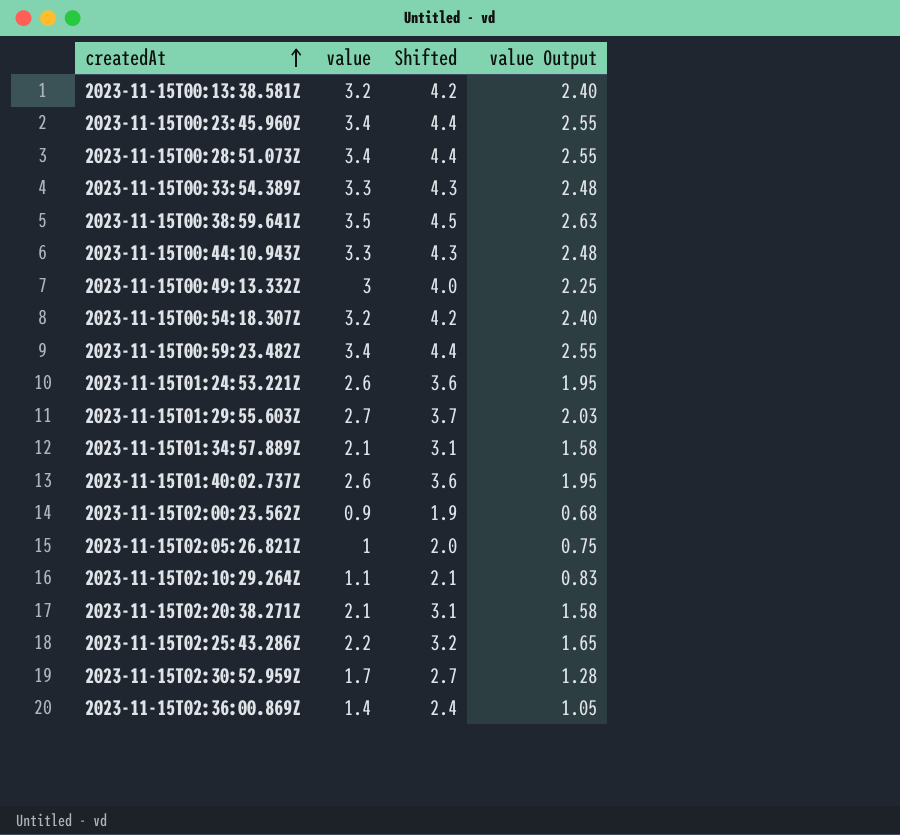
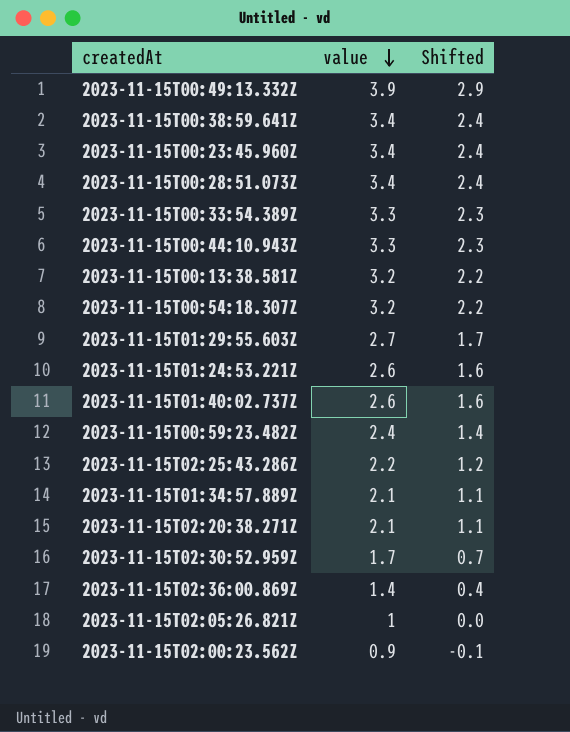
row order: createdAt ascending -> value descending
column value Output | formula: [value] * 0.75 -> none
column Shifted | formula: [value] + 1 -> [value] - 1
row 2023-11-15T02:10:29.264Z: 1.1 | 2.1 | 0.83 -> none
2023-11-15T00:49:13.332Z | value: 3 -> 3.9
2023-11-15T00:38:59.641Z | value: 3.5 -> 3.4
2023-11-15T00:59:23.482Z | value: 3.4 -> 2.4

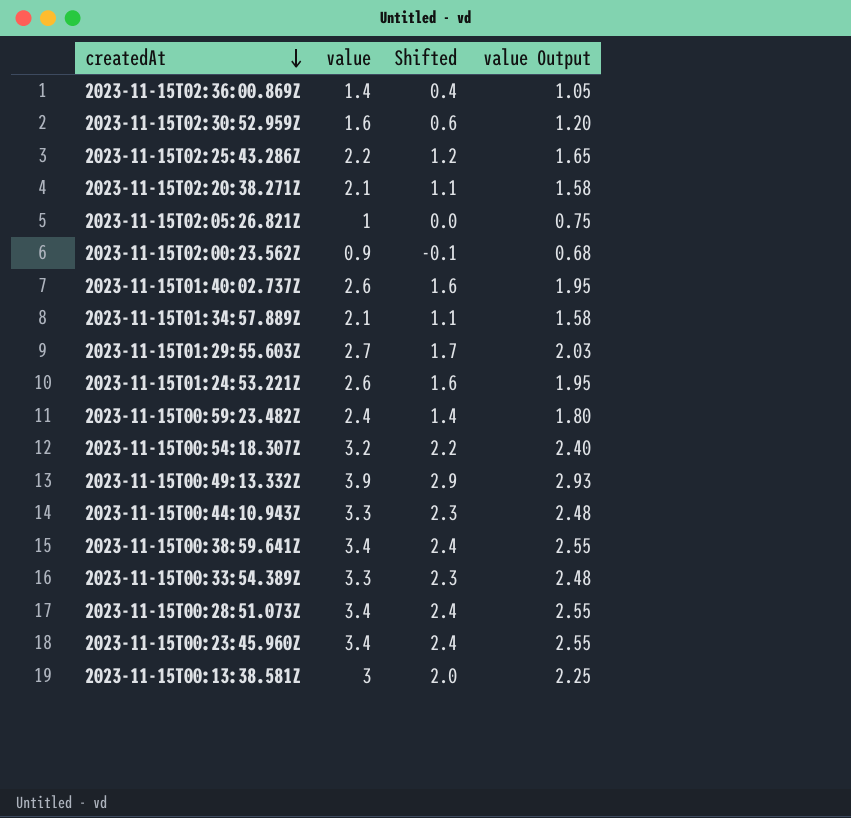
row order: value descending -> createdAt descending
column value Output | formula: none -> [value] * 0.75
2023-11-15T02:30:52.959Z | value: 1.7 -> 1.6
2023-11-15T02:30:52.959Z | Shifted: 0.7 -> 0.6
2023-11-15T00:13:38.581Z | value: 3.2 -> 3
2023-11-15T00:13:38.581Z | Shifted: 2.2 -> 2.0

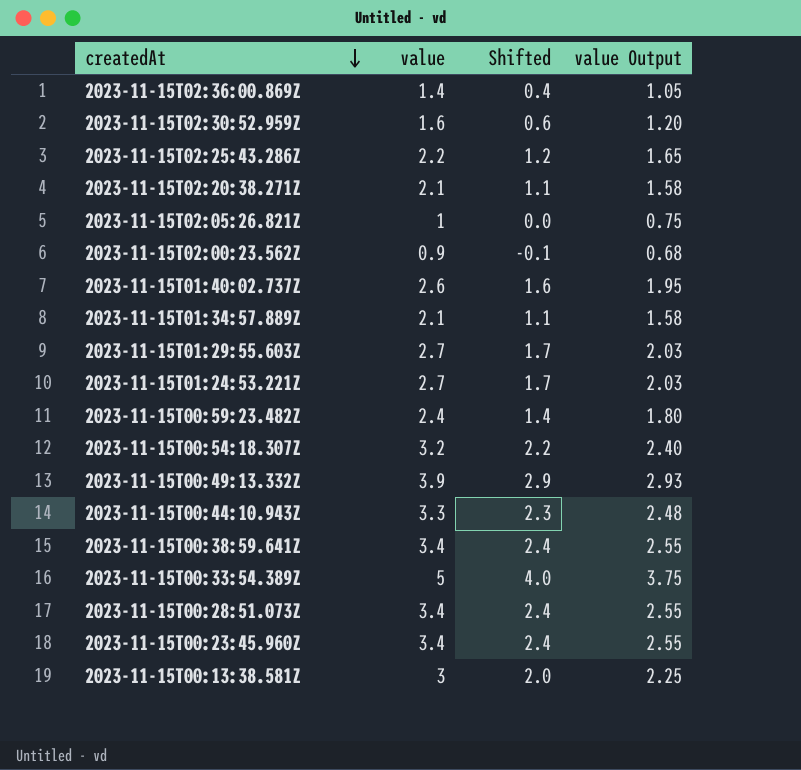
2023-11-15T01:24:53.221Z | value: 2.6 -> 2.7
2023-11-15T01:24:53.221Z | Shifted: 1.6 -> 1.7
2023-11-15T01:24:53.221Z | value Output: 1.95 -> 2.03
2023-11-15T00:33:54.389Z | value: 3.3 -> 5
2023-11-15T00:33:54.389Z | Shifted: 2.3 -> 4.0
2023-11-15T00:33:54.389Z | value Output: 2.48 -> 3.75

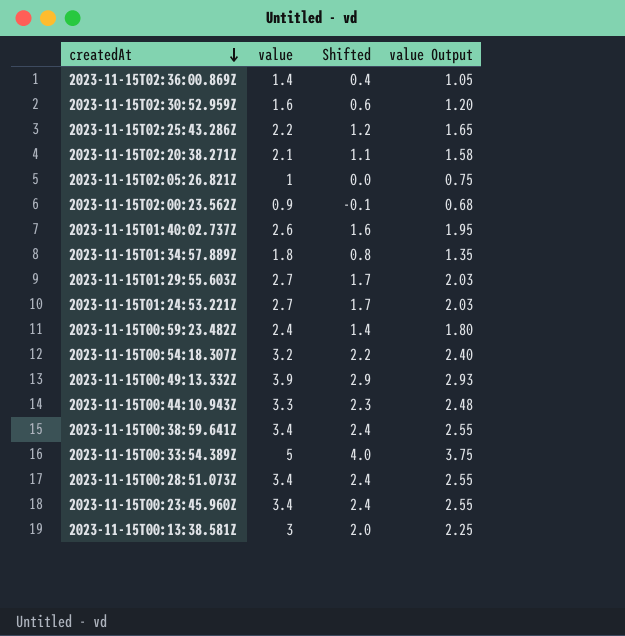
2023-11-15T01:34:57.889Z | value: 2.1 -> 1.8
2023-11-15T01:34:57.889Z | Shifted: 1.1 -> 0.8
2023-11-15T01:34:57.889Z | value Output: 1.58 -> 1.35

